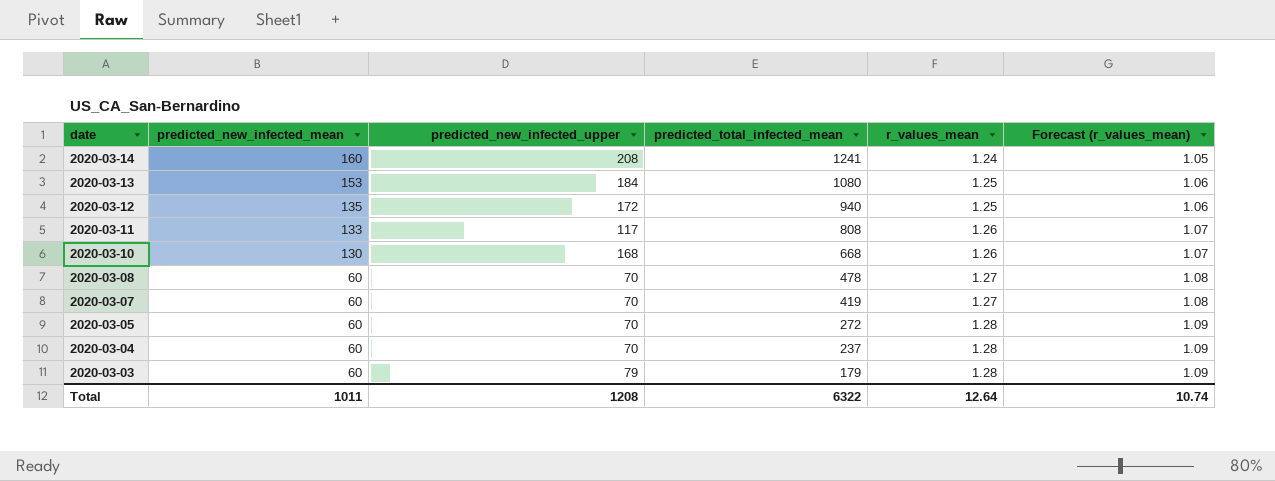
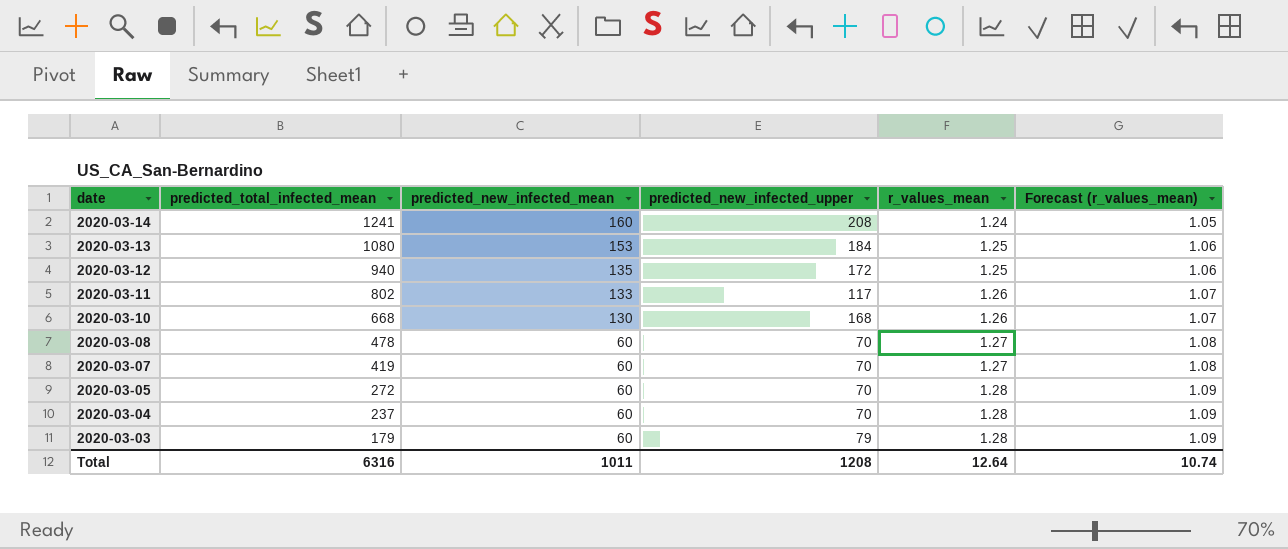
column predicted_total_infected_mean | position: 4 -> 2
2020-03-11 | predicted_total_infected_mean: 808 -> 802
Total | predicted_total_infected_mean: 6322 -> 6316

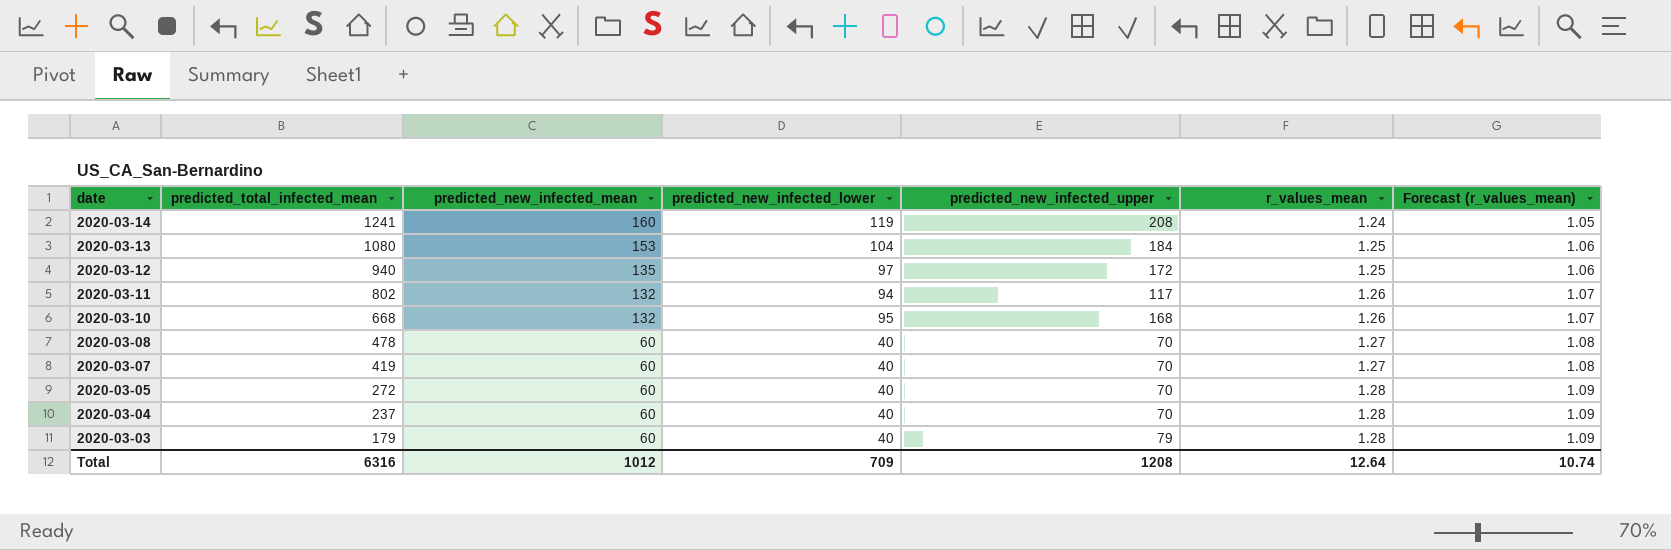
column predicted_new_infected_lower | position: none -> 4
2020-03-11 | predicted_new_infected_mean: 133 -> 132
2020-03-10 | predicted_new_infected_mean: 130 -> 132
Total | predicted_new_infected_mean: 1011 -> 1012

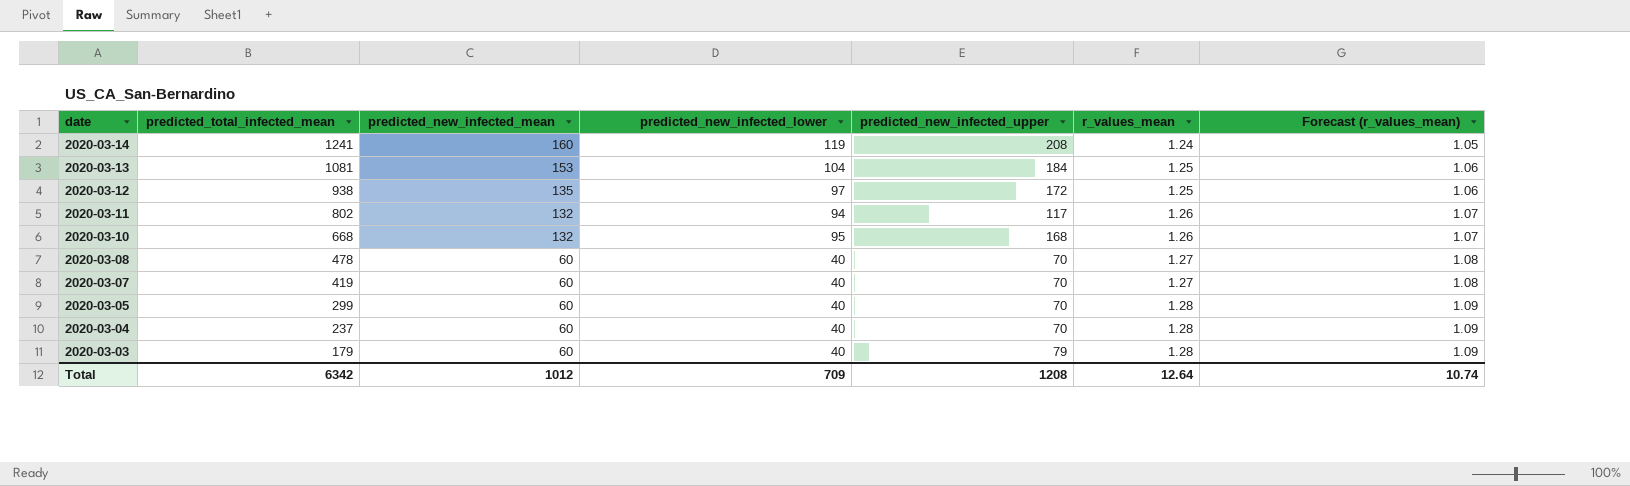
2020-03-13 | predicted_total_infected_mean: 1080 -> 1081
2020-03-12 | predicted_total_infected_mean: 940 -> 938
2020-03-05 | predicted_total_infected_mean: 272 -> 299
Total | predicted_total_infected_mean: 6316 -> 6342

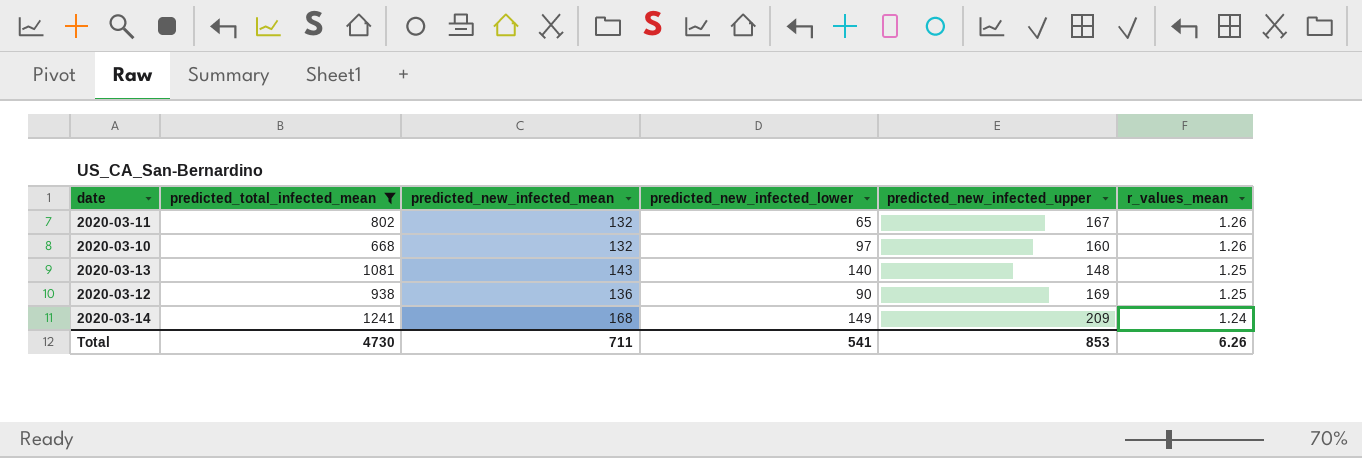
filter: none -> predicted_total_infected_mean >= 668
row order: date descending -> r_values_mean descending
column Forecast (r_values_mean) | formula: [r_values_mean] * 0.85 -> none
2020-03-11 | predicted_new_infected_lower: 94 -> 65
2020-03-11 | predicted_new_infected_upper: 117 -> 167
2020-03-10 | predicted_new_infected_lower: 95 -> 97
2020-03-10 | predicted_new_infected_upper: 168 -> 160
2020-03-13 | predicted_new_infected_mean: 153 -> 143
2020-03-13 | predicted_new_infected_lower: 104 -> 140
2020-03-13 | predicted_new_infected_upper: 184 -> 148
2020-03-12 | predicted_new_infected_mean: 135 -> 136
2020-03-12 | predicted_new_infected_lower: 97 -> 90
2020-03-12 | predicted_new_infected_upper: 172 -> 169
2020-03-14 | predicted_new_infected_mean: 160 -> 168
2020-03-14 | predicted_new_infected_lower: 119 -> 149
2020-03-14 | predicted_new_infected_upper: 208 -> 209
Total | predicted_total_infected_mean: 6342 -> 4730
Total | predicted_new_infected_mean: 1012 -> 711
Total | predicted_new_infected_lower: 709 -> 541
Total | predicted_new_infected_upper: 1208 -> 853
Total | r_values_mean: 12.64 -> 6.26

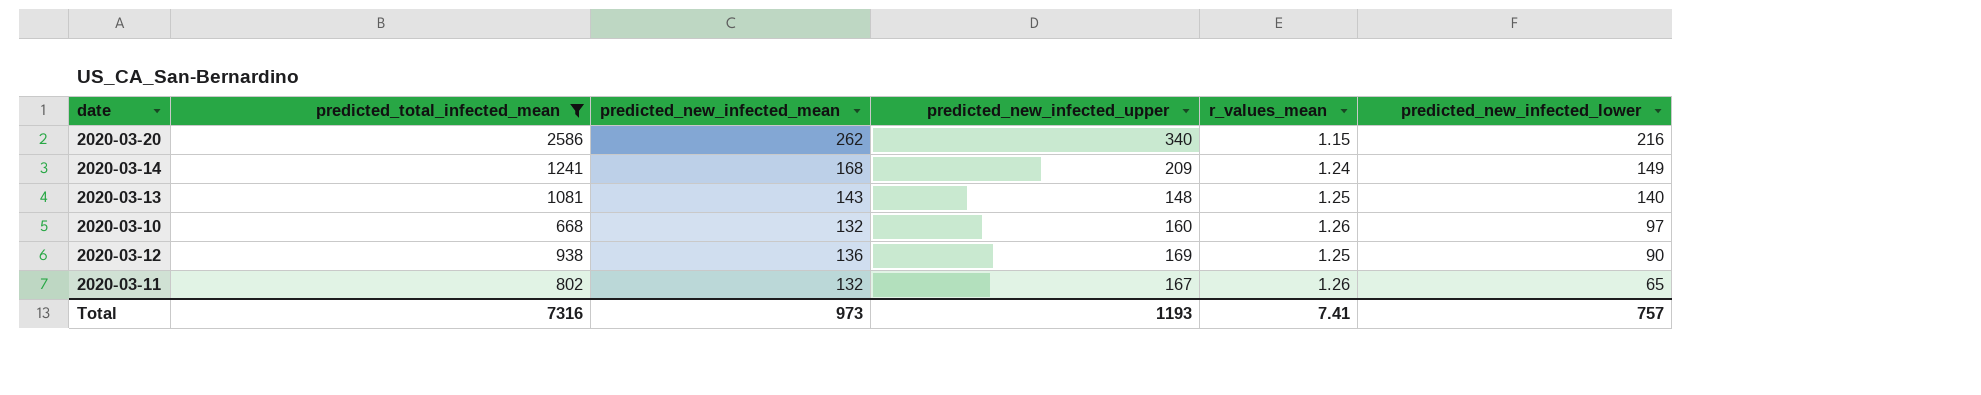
row order: r_values_mean descending -> predicted_new_infected_lower descending
column predicted_new_infected_lower | position: 4 -> 6
row 2020-03-20: none -> 2586 | 262 | 340 | 1.15 | 216
Total | predicted_total_infected_mean: 4730 -> 7316
Total | predicted_new_infected_mean: 711 -> 973
Total | predicted_new_infected_upper: 853 -> 1193
Total | r_values_mean: 6.26 -> 7.41
Total | predicted_new_infected_lower: 541 -> 757

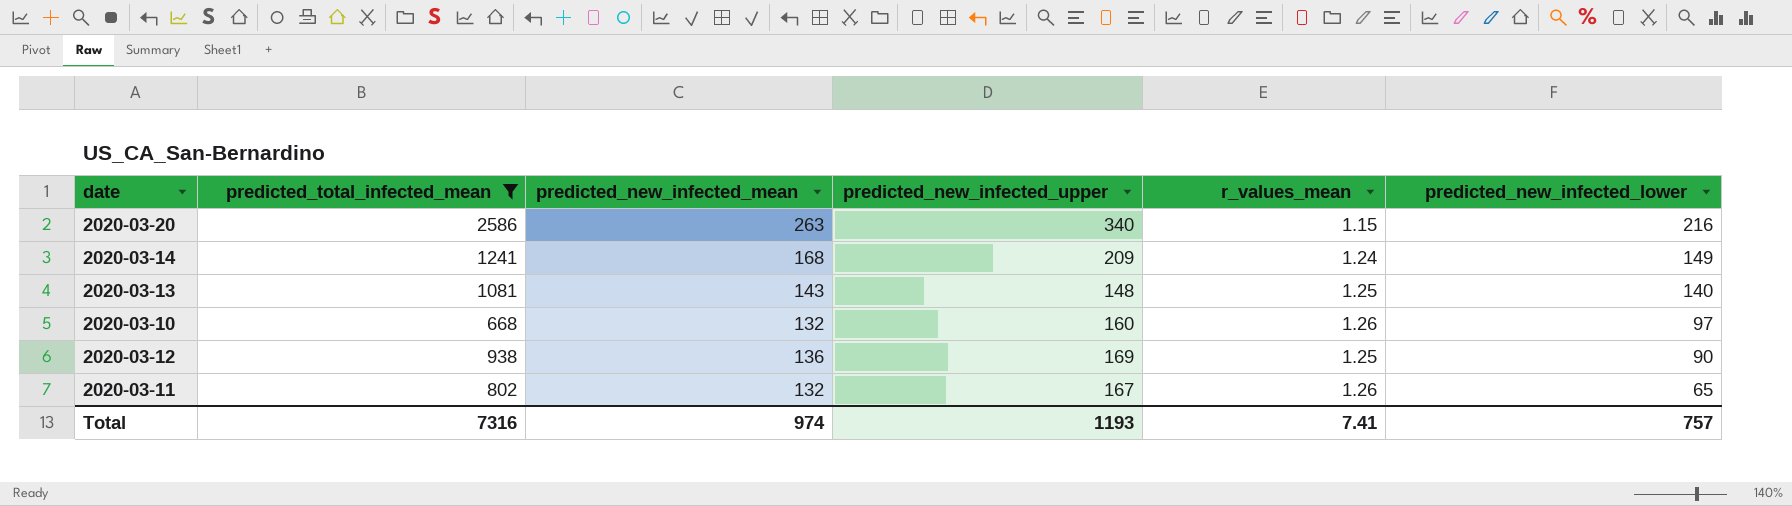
2020-03-20 | predicted_new_infected_mean: 262 -> 263
Total | predicted_new_infected_mean: 973 -> 974

